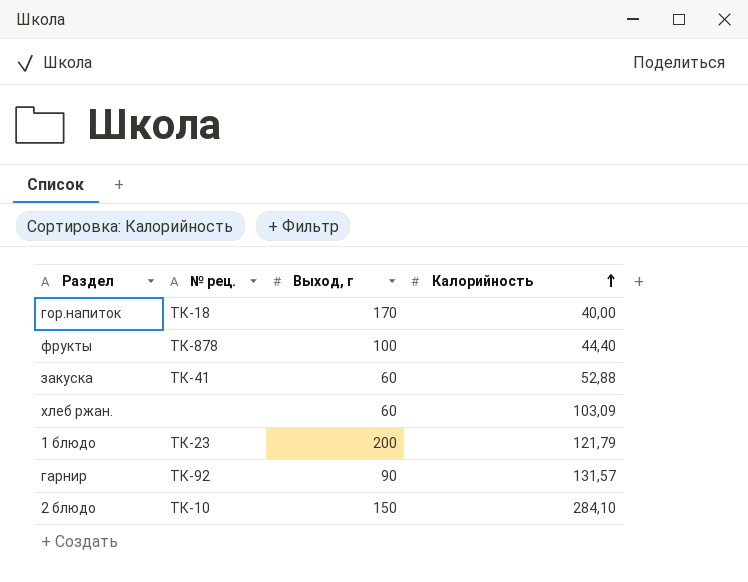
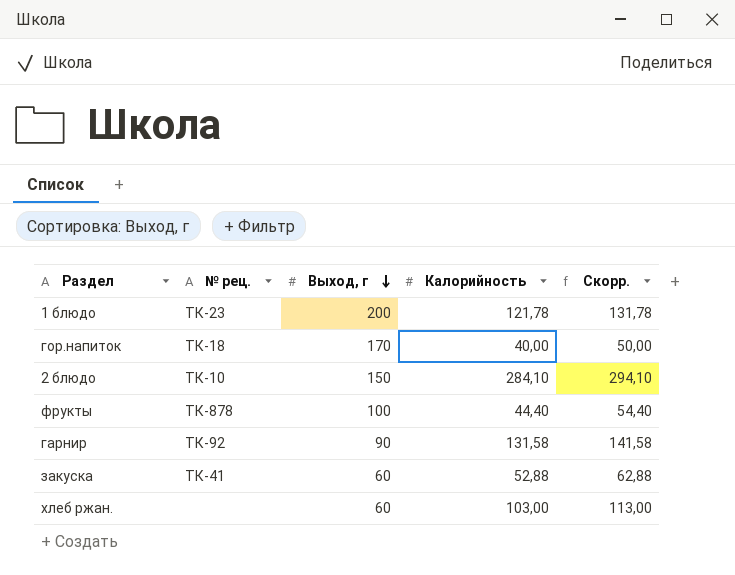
row order: Калорийность ascending -> Выход, г descending
column Скорр. | formula: none -> [Калорийность] + 10
1 блюдо | Калорийность: 121,79 -> 121,78
гарнир | Калорийность: 131,57 -> 131,58
хлеб ржан. | Калорийность: 103,09 -> 103,00

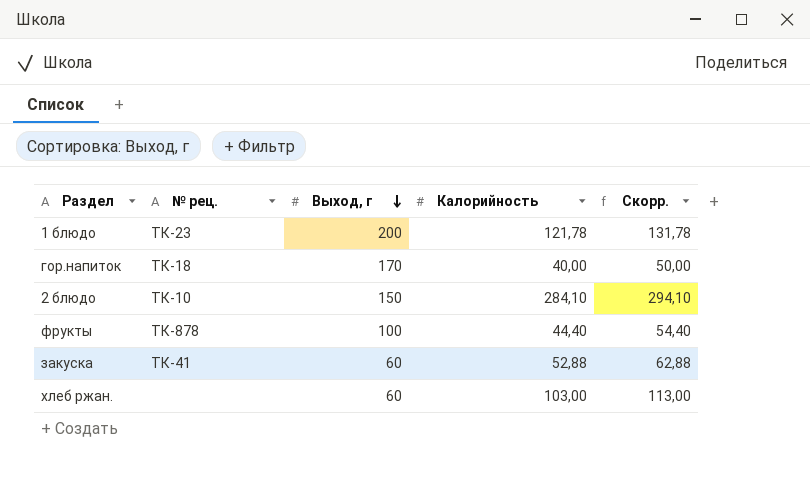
row гарнир: ТК-92 | 90 | 131,58 | 141,58 -> none

